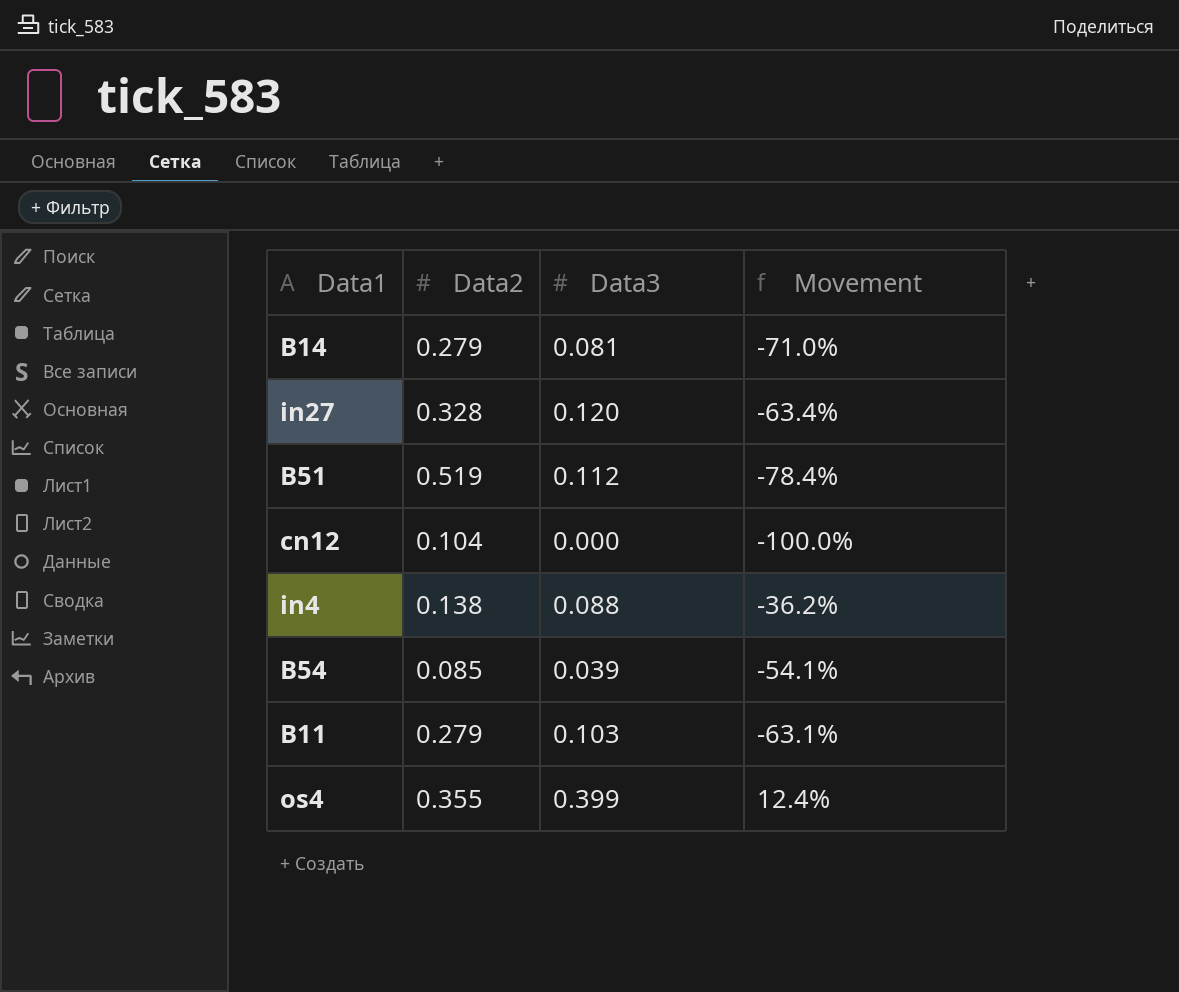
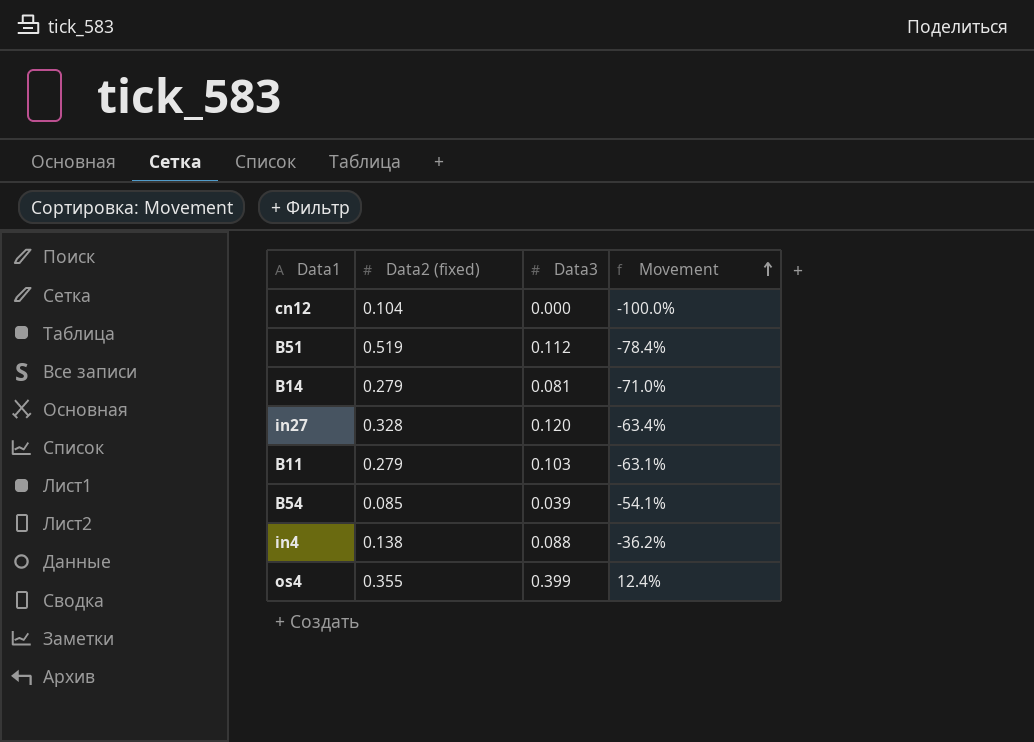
row order: none -> Movement ascending
column name: Data2 -> Data2 (fixed)

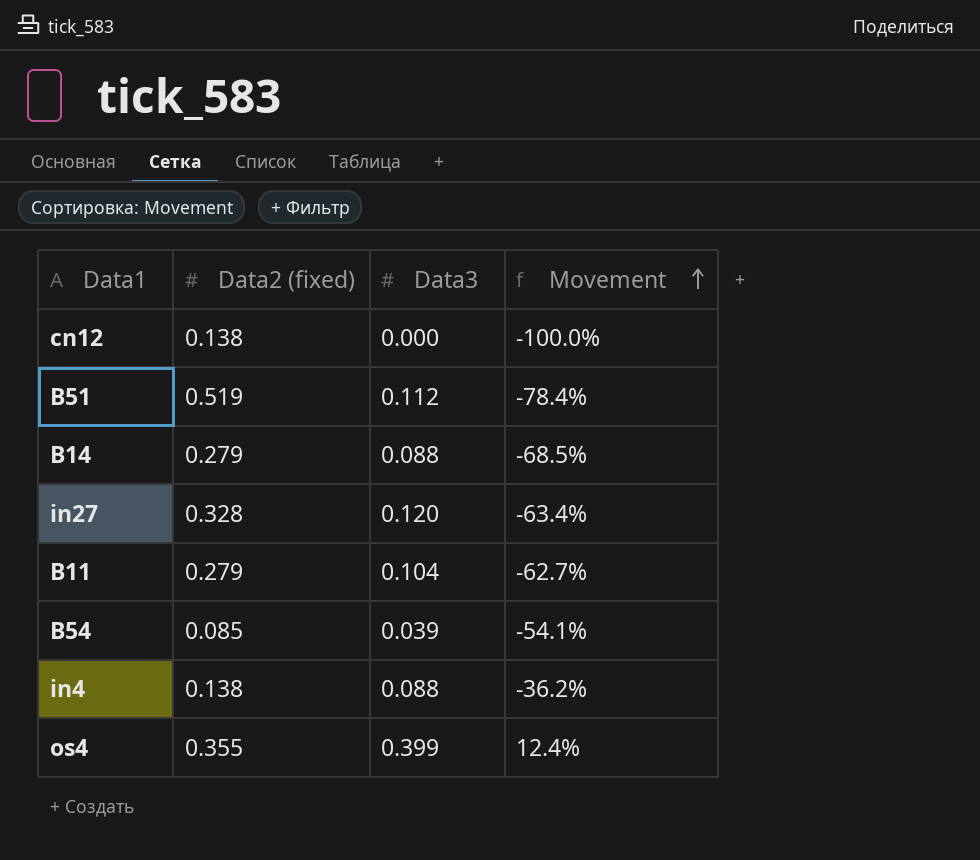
cn12 | Data2 (fixed): 0.104 -> 0.138
B14 | Data3: 0.081 -> 0.088
B14 | Movement: -71.0% -> -68.5%
B11 | Data3: 0.103 -> 0.104
B11 | Movement: -63.1% -> -62.7%

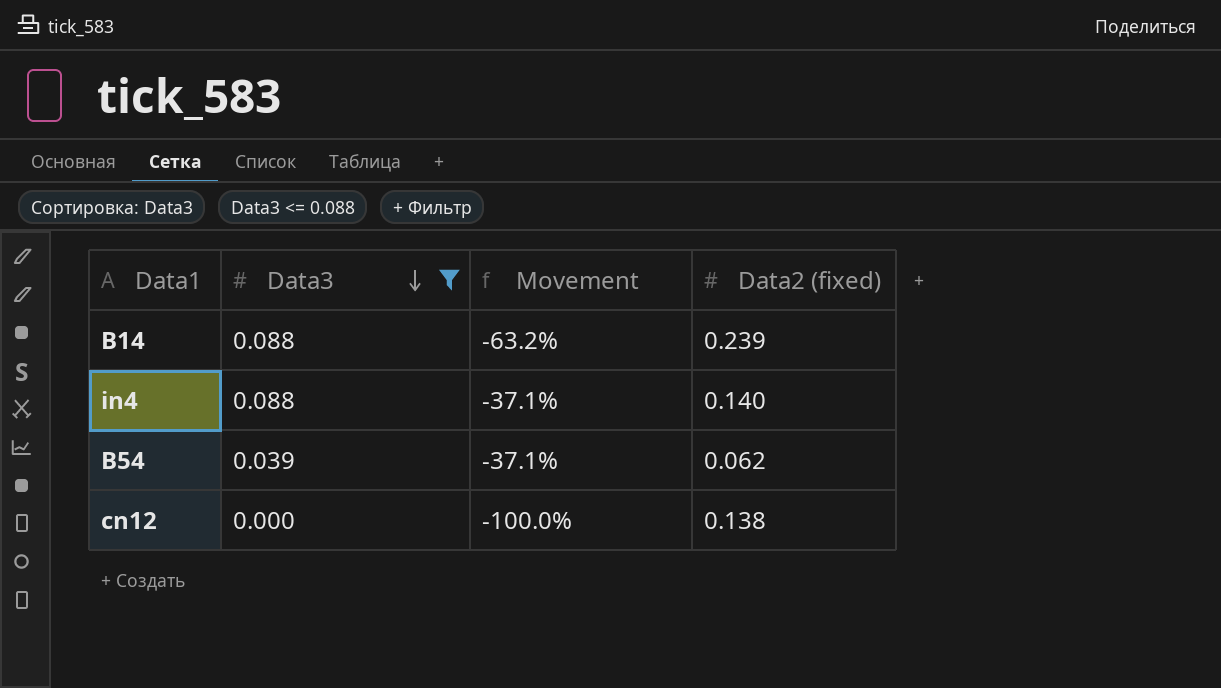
filter: none -> Data3 <= 0.088
row order: Movement ascending -> Data3 descending
column Data2 (fixed) | position: 2 -> 4
B14 | Movement: -68.5% -> -63.2%
B14 | Data2 (fixed): 0.279 -> 0.239
in4 | Movement: -36.2% -> -37.1%
in4 | Data2 (fixed): 0.138 -> 0.140
B54 | Movement: -54.1% -> -37.1%
B54 | Data2 (fixed): 0.085 -> 0.062

